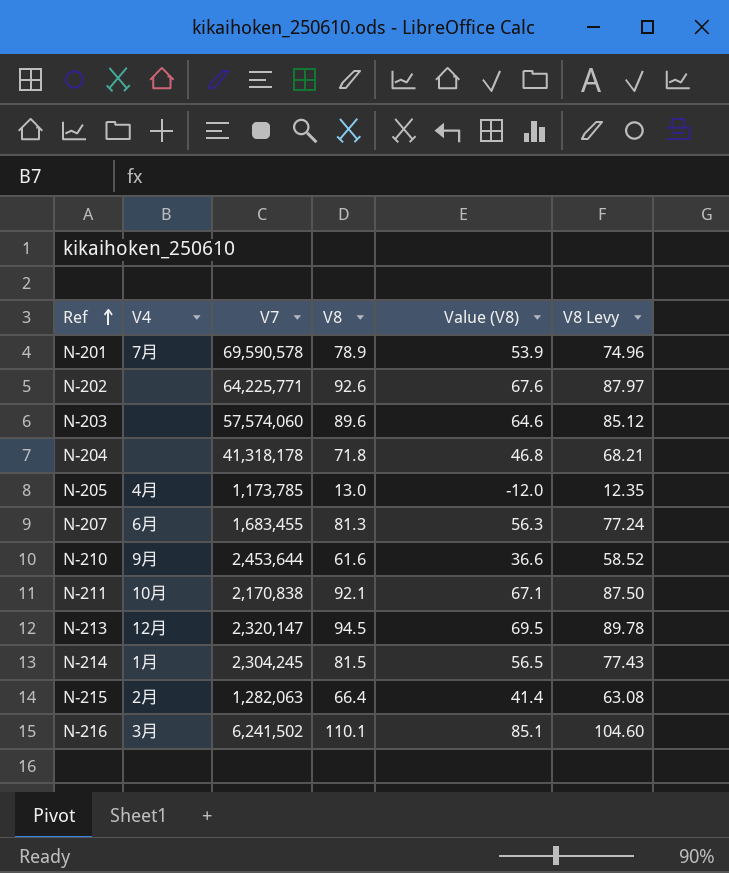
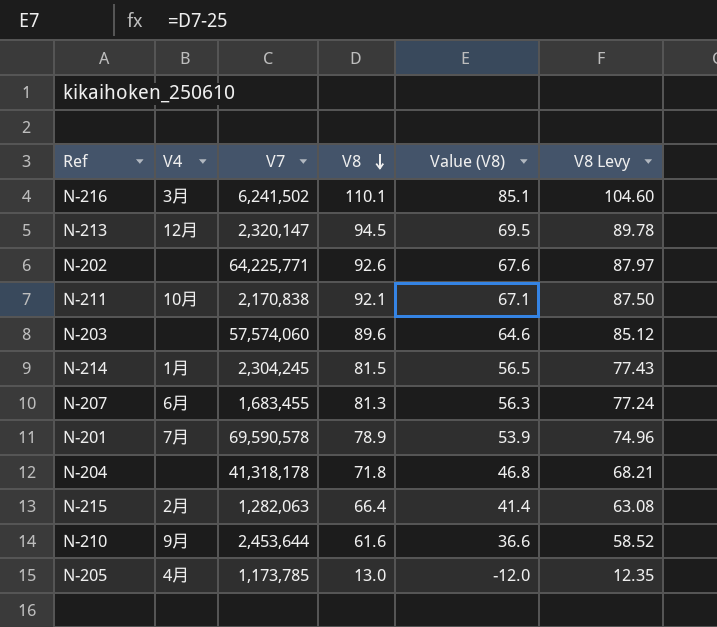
row order: Ref ascending -> V8 descending

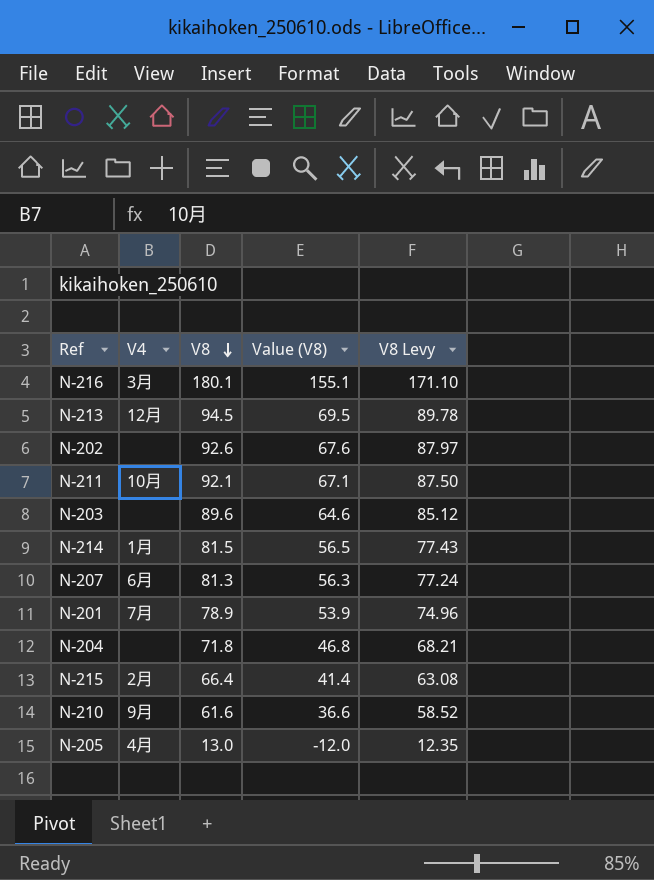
column V7 | position: 3 -> none
N-216 | V8: 110.1 -> 180.1
N-216 | Value (V8): 85.1 -> 155.1
N-216 | V8 Levy: 104.60 -> 171.10

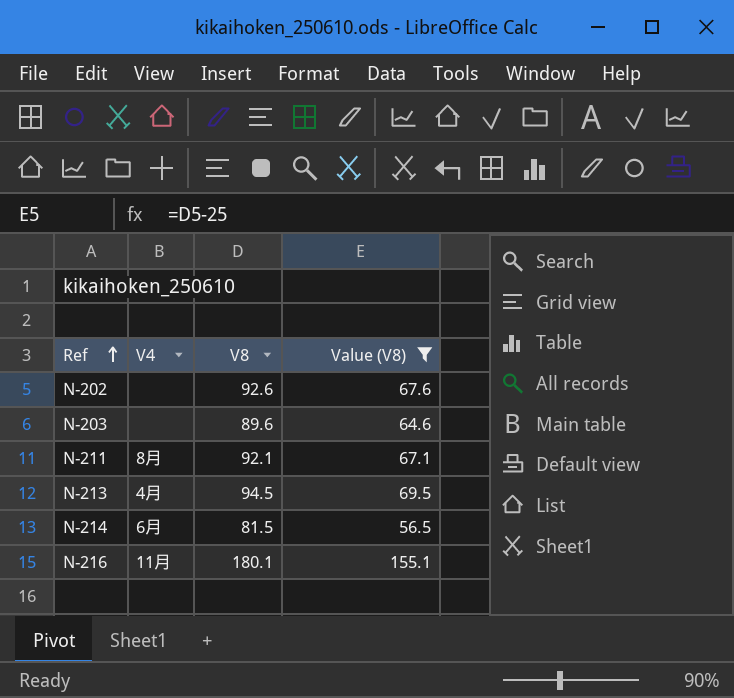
filter: none -> Value (V8) >= 56.5
row order: V8 descending -> Ref ascending
column V8 Levy | formula: [V8] * 0.95 -> none
N-211 | V4: 10月 -> 8月
N-213 | V4: 12月 -> 4月
N-214 | V4: 1月 -> 6月
N-216 | V4: 3月 -> 11月

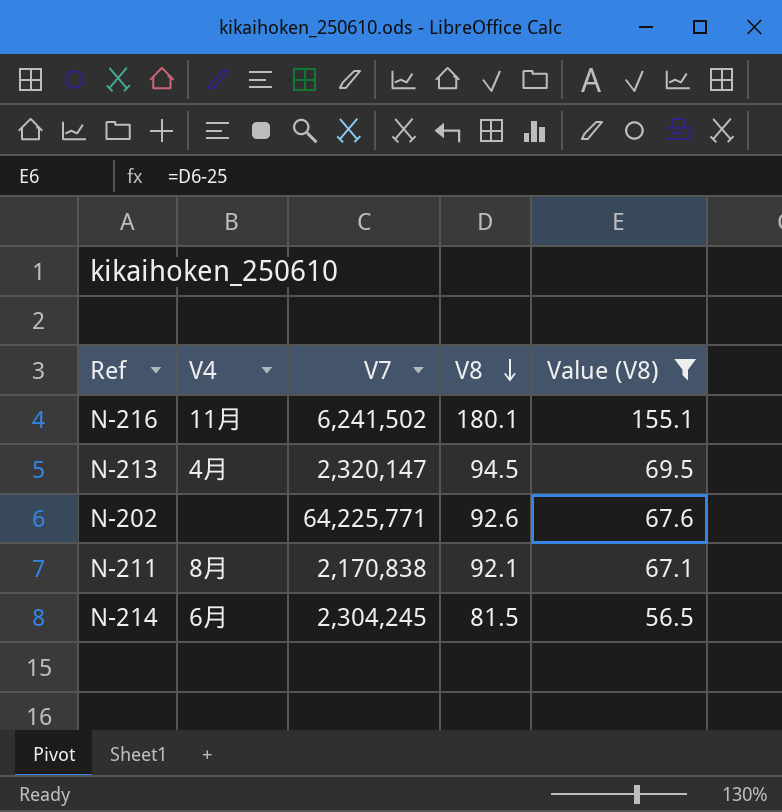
row order: Ref ascending -> V8 descending
column V7 | position: none -> 3
row N-203: none | 89.6 | 64.6 -> none

